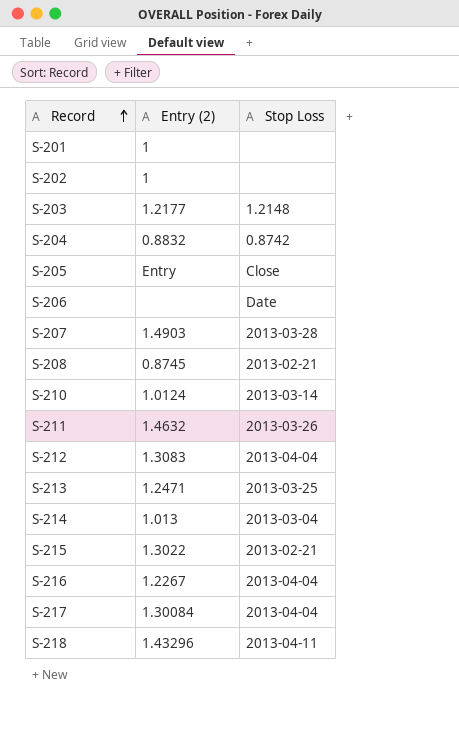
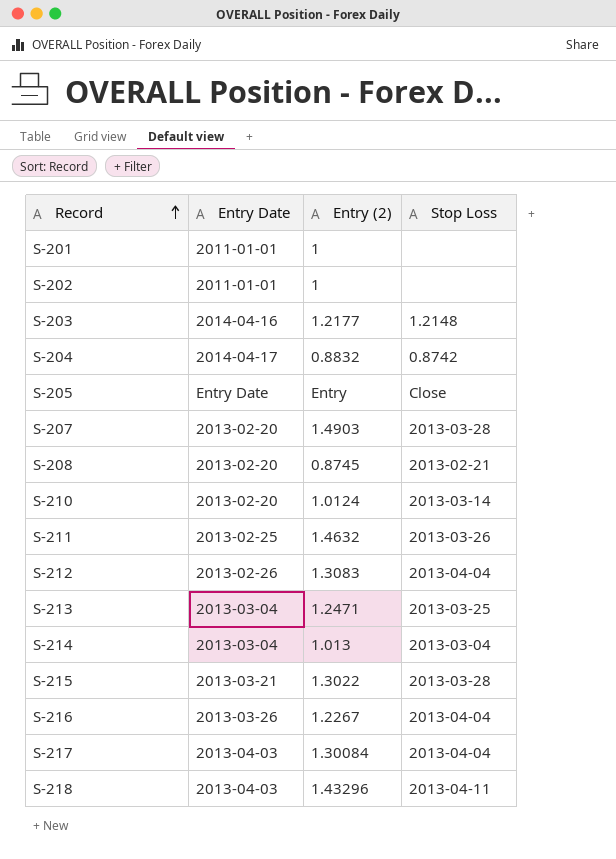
column Entry Date | position: none -> 2
row S-206: none | Date -> none
S-215 | Stop Loss: 2013-02-21 -> 2013-03-28

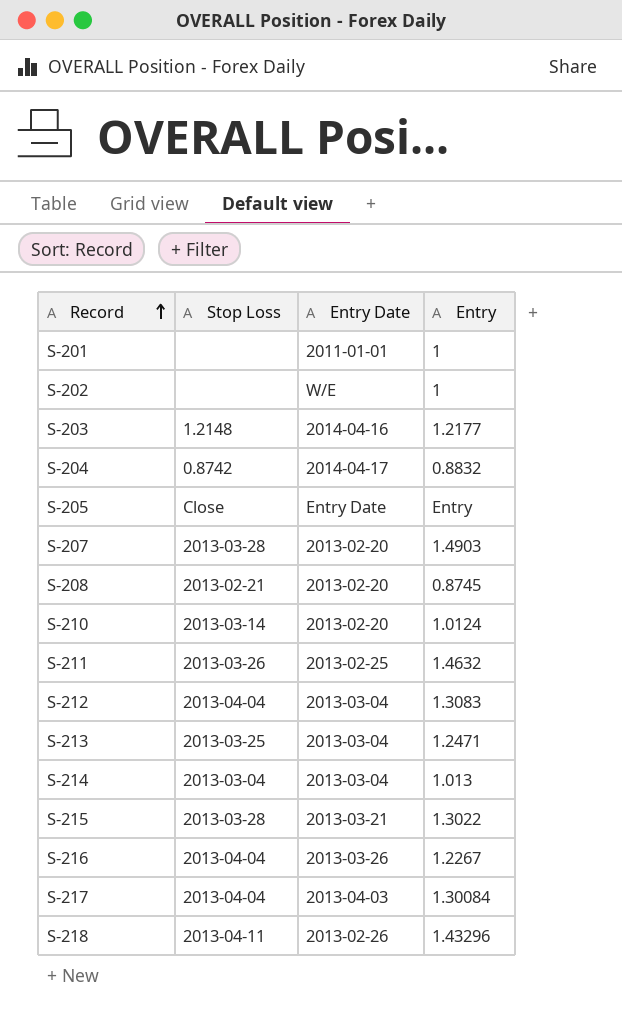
column Stop Loss | position: 4 -> 2
column name: Entry (2) -> Entry
S-202 | Entry Date: 2011-01-01 -> W/E
S-212 | Entry Date: 2013-02-26 -> 2013-03-04
S-218 | Entry Date: 2013-04-03 -> 2013-02-26

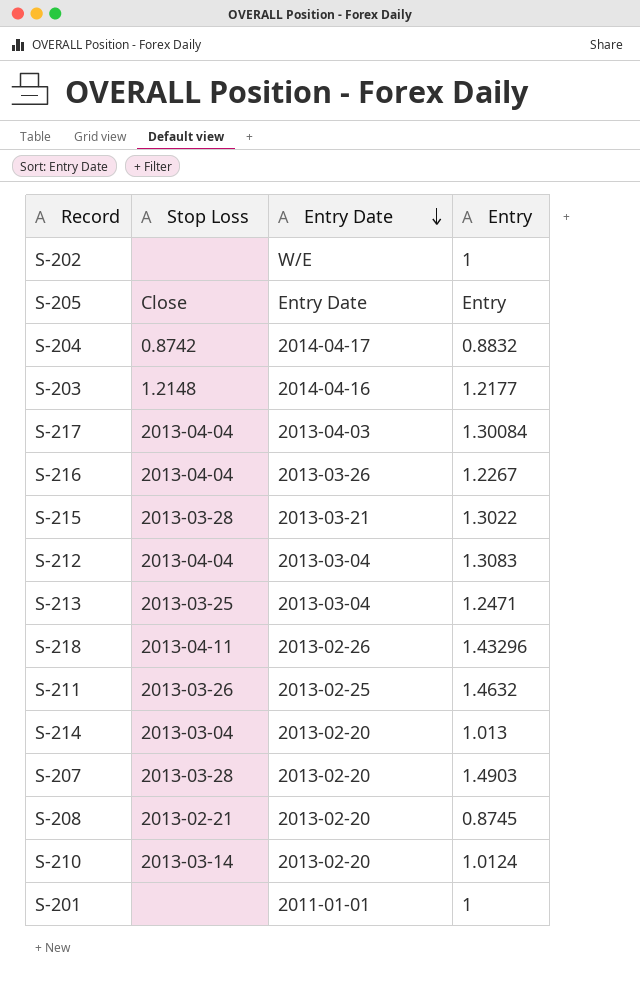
row order: Record ascending -> Entry Date descending
S-214 | Entry Date: 2013-03-04 -> 2013-02-20

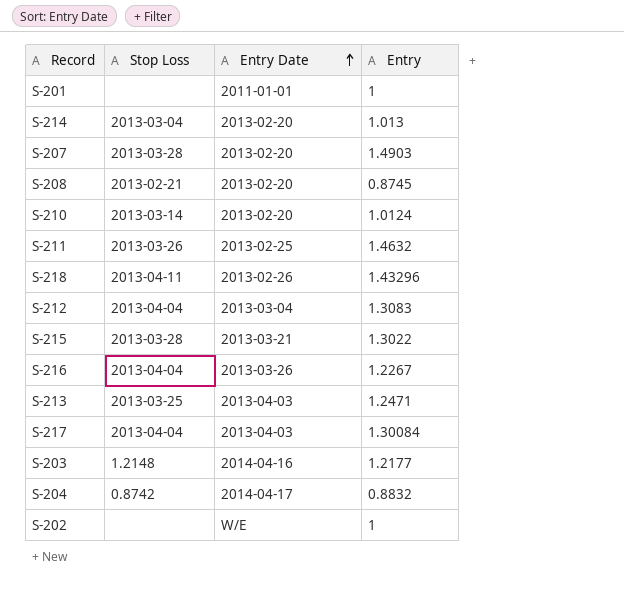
row order: Entry Date descending -> Entry Date ascending
row S-205: Close | Entry Date | Entry -> none
S-213 | Entry Date: 2013-03-04 -> 2013-04-03

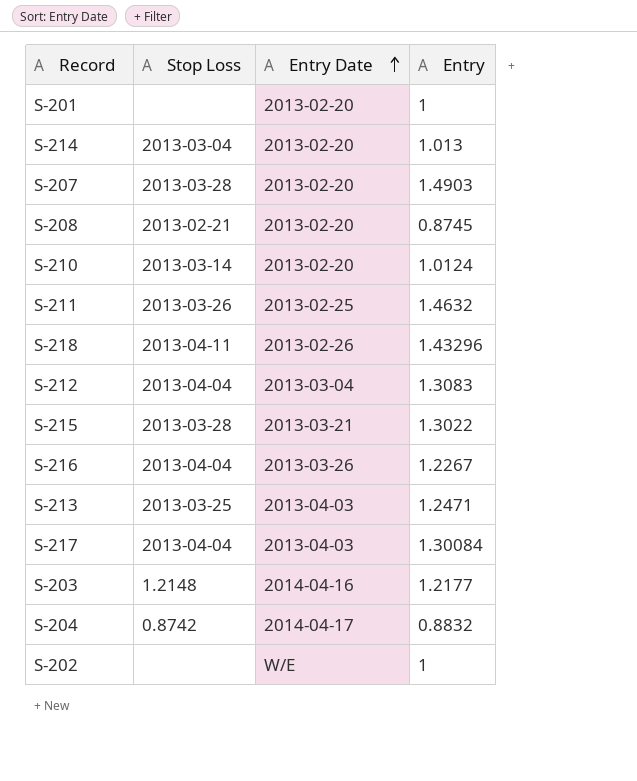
S-201 | Entry Date: 2011-01-01 -> 2013-02-20

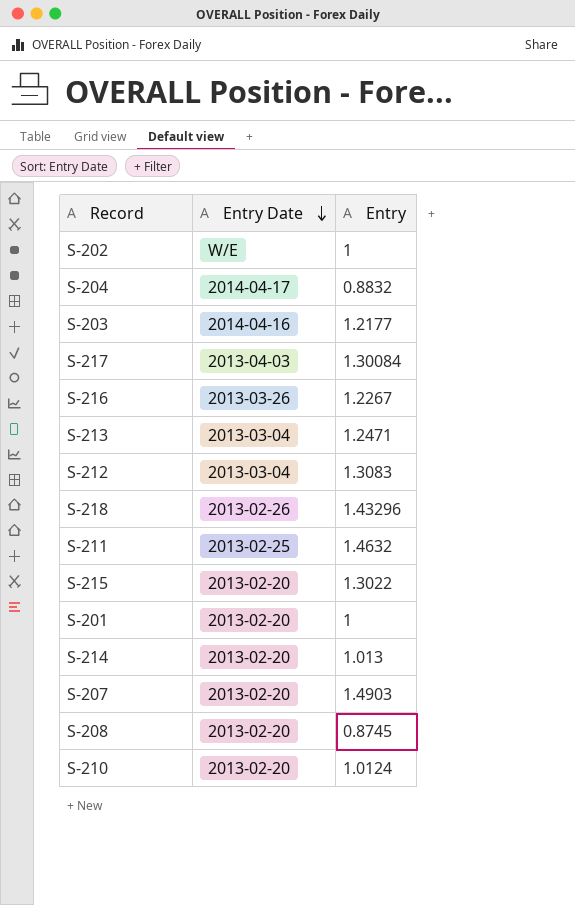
row order: Entry Date ascending -> Entry Date descending
column Stop Loss | position: 2 -> none
S-213 | Entry Date: 2013-04-03 -> 2013-03-04
S-215 | Entry Date: 2013-03-21 -> 2013-02-20

